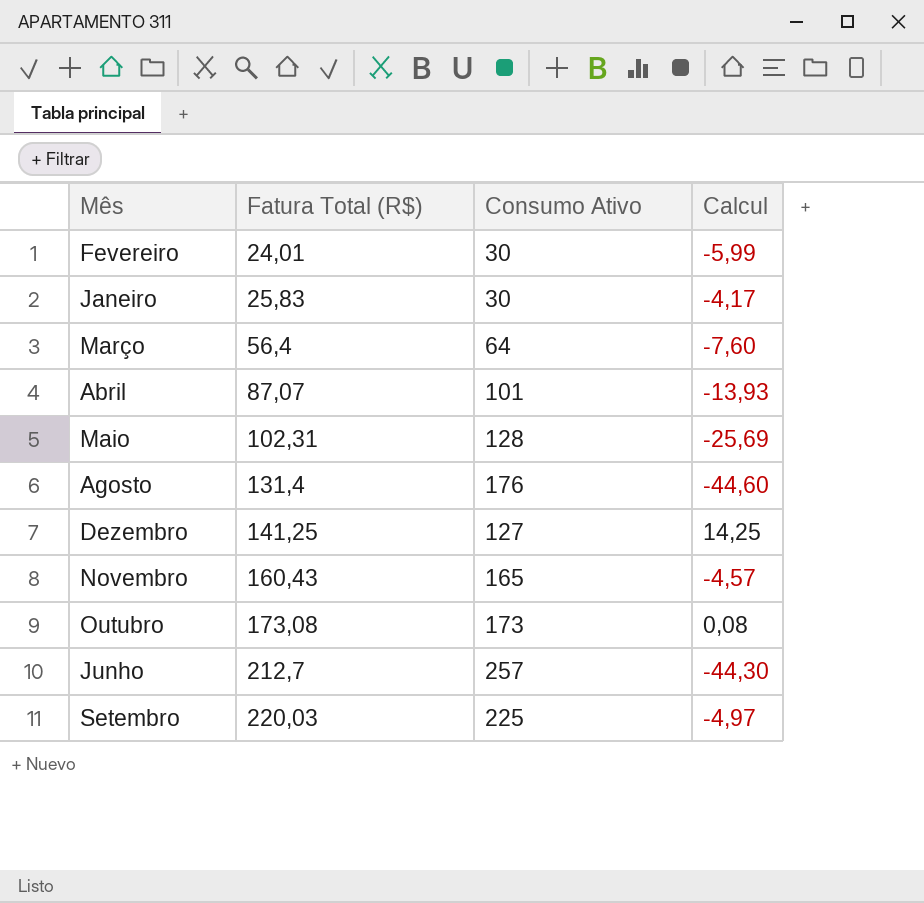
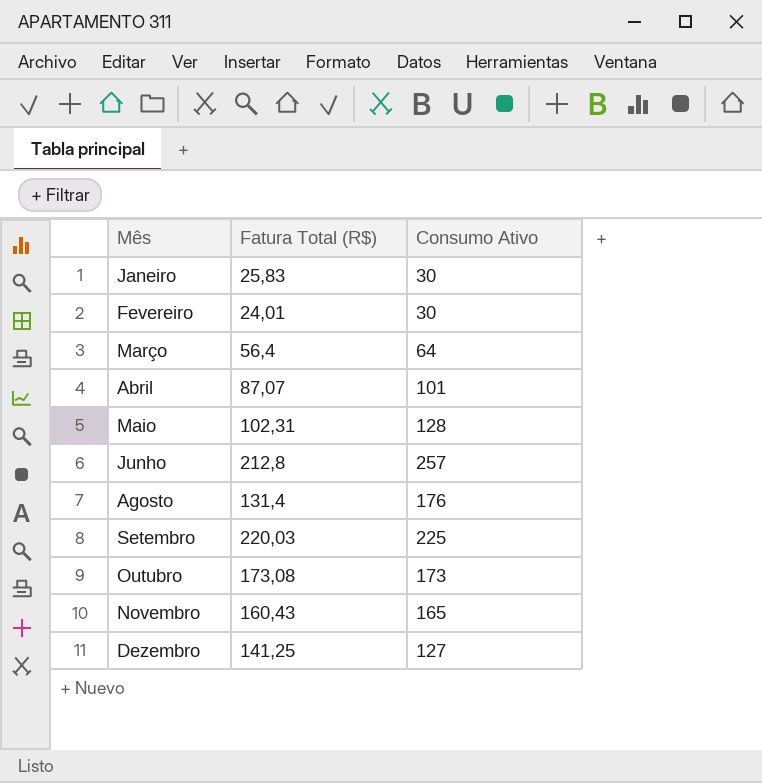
row order: Fatura Total (R$) ascending -> Mês ascending
column Calcul | formula: [Fatura Total (R$)] - [Consumo Ativo] -> none
Junho | Fatura Total (R$): 212,7 -> 212,8

